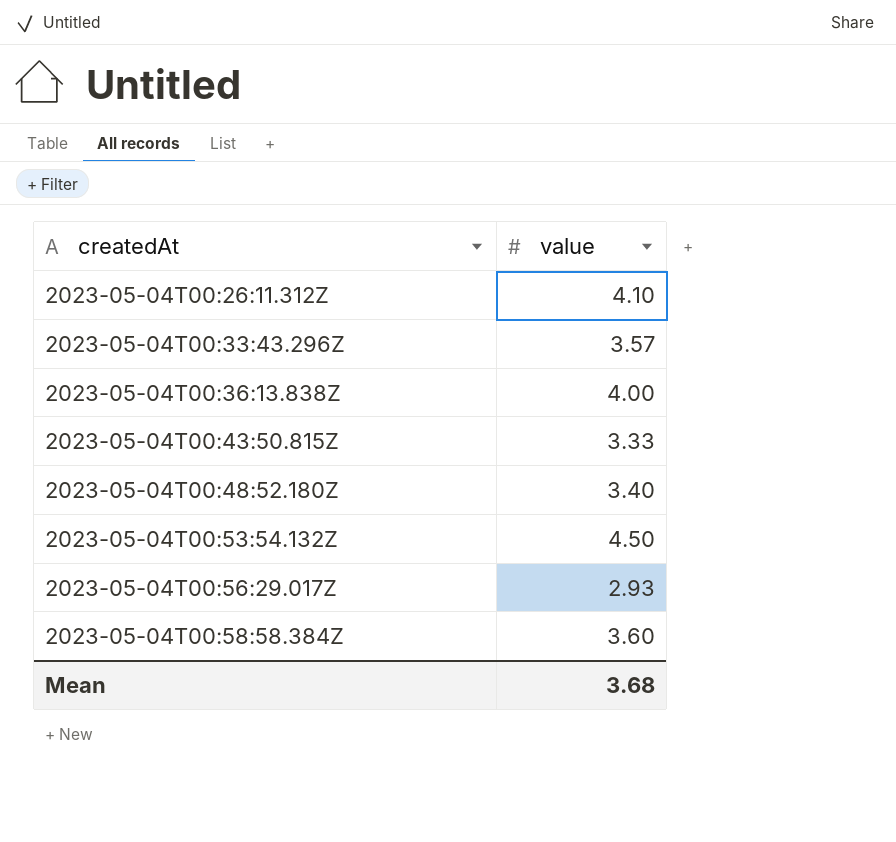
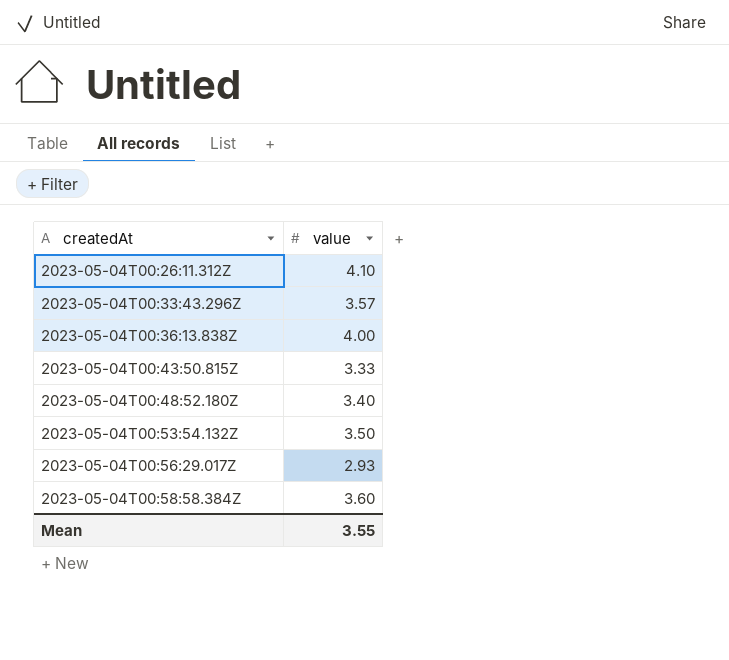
2023-05-04T00:53:54.132Z | value: 4.50 -> 3.50
Mean | value: 3.68 -> 3.55

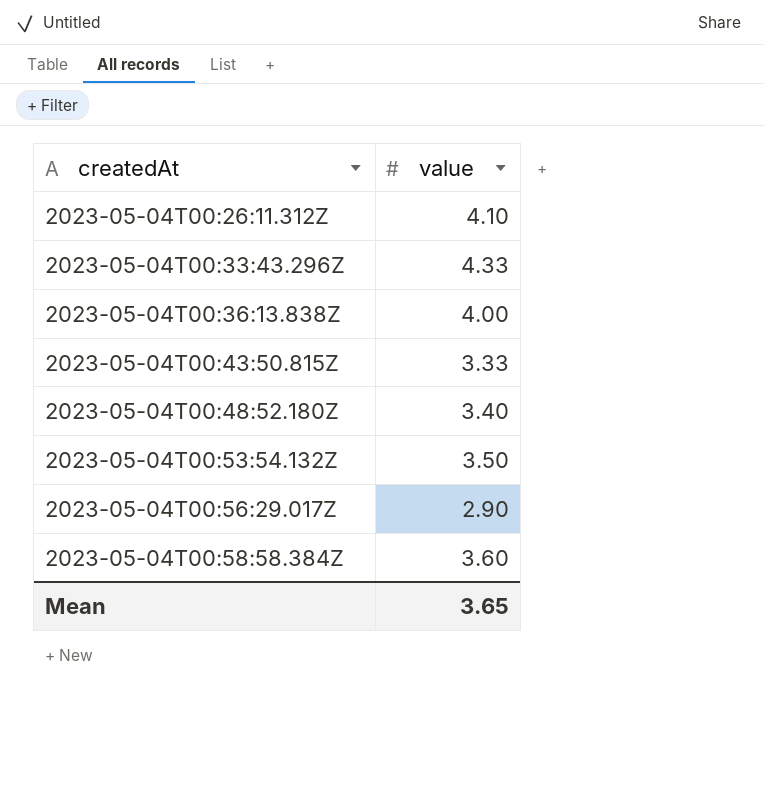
2023-05-04T00:33:43.296Z | value: 3.57 -> 4.33
2023-05-04T00:56:29.017Z | value: 2.93 -> 2.90
Mean | value: 3.55 -> 3.65

